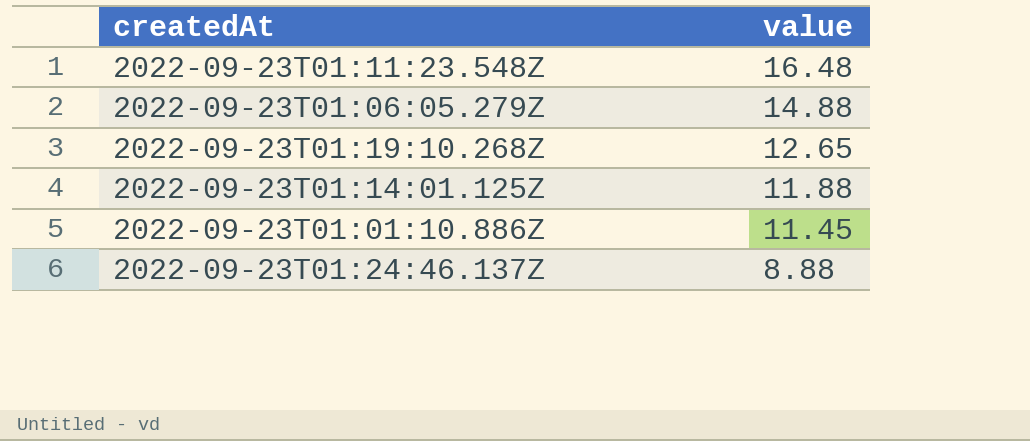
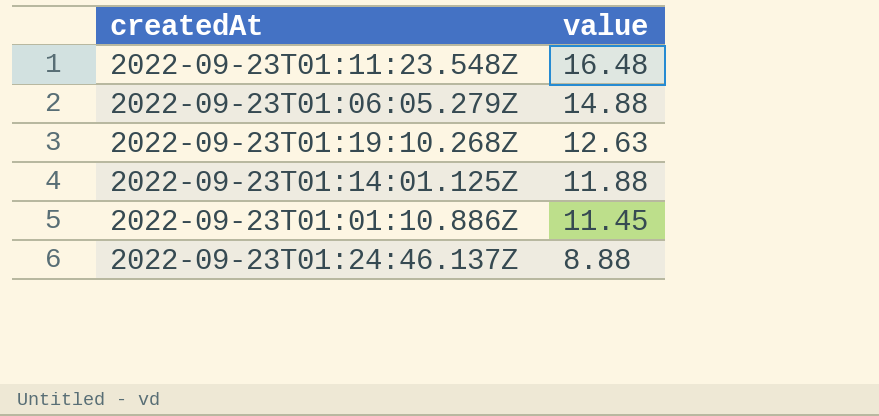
2022-09-23T01:19:10.268Z | value: 12.65 -> 12.63

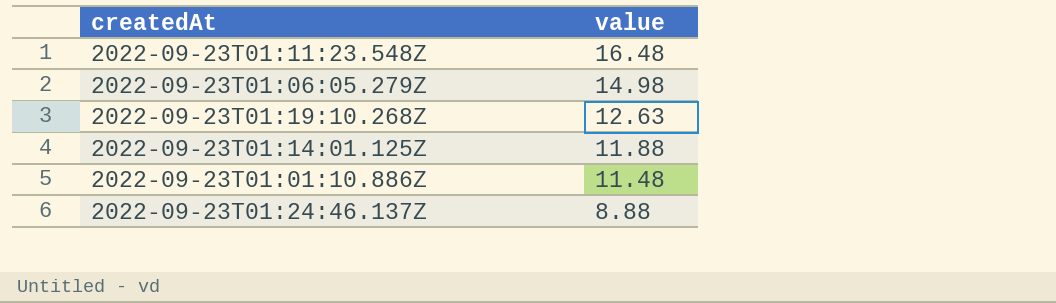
2022-09-23T01:06:05.279Z | value: 14.88 -> 14.98
2022-09-23T01:01:10.886Z | value: 11.45 -> 11.48

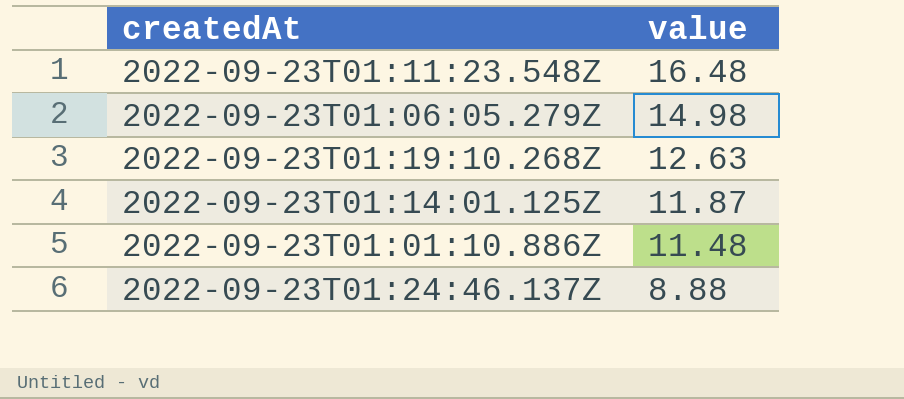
2022-09-23T01:14:01.125Z | value: 11.88 -> 11.87

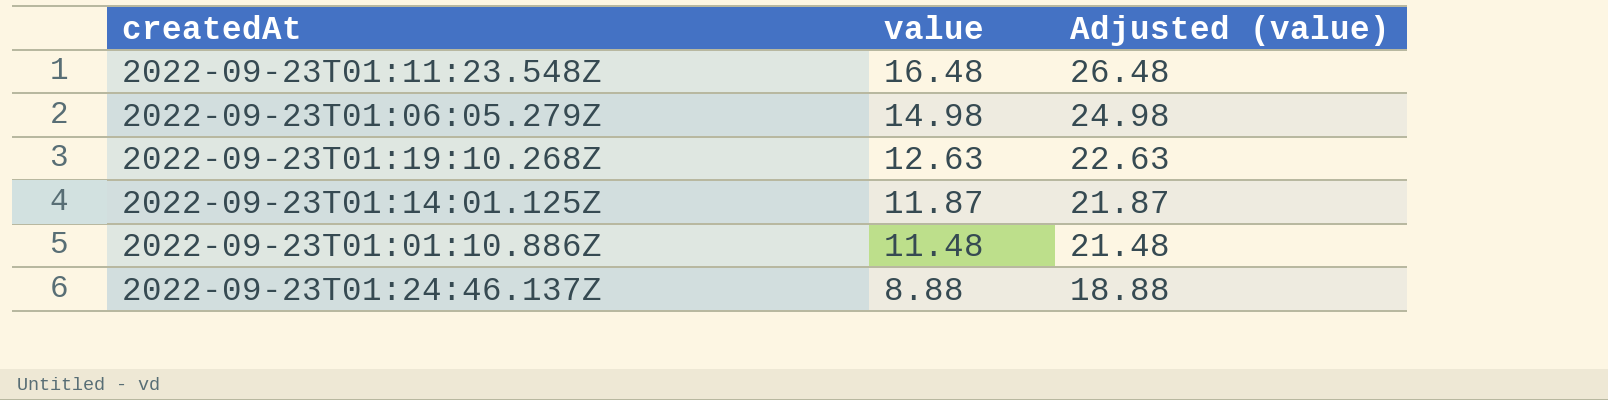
column Adjusted (value) | formula: none -> [value] + 10

